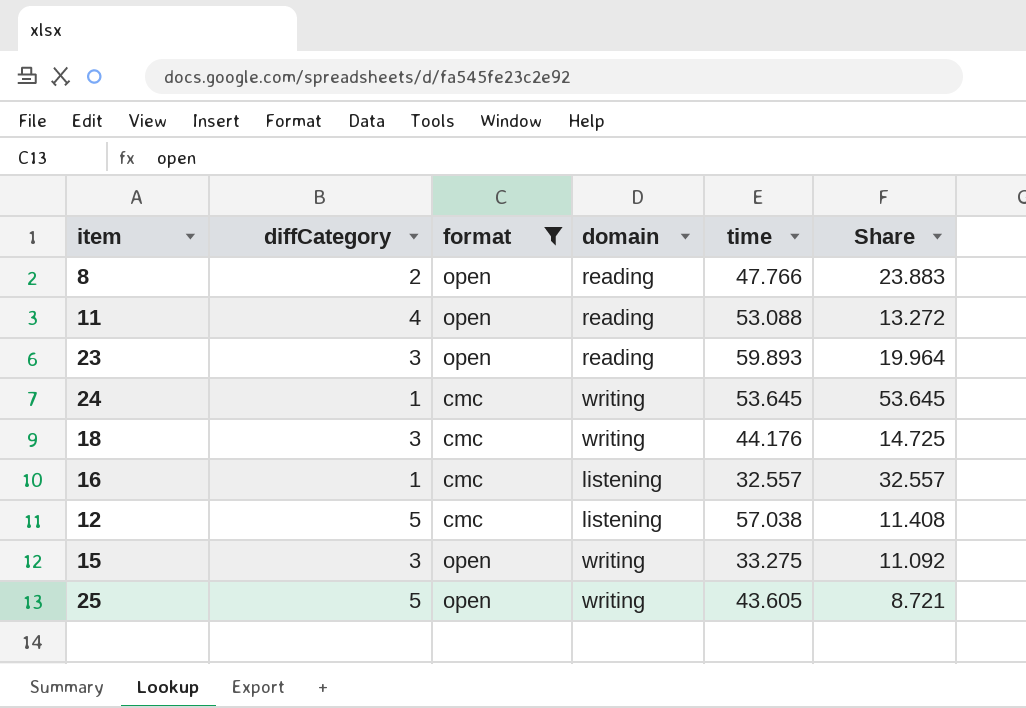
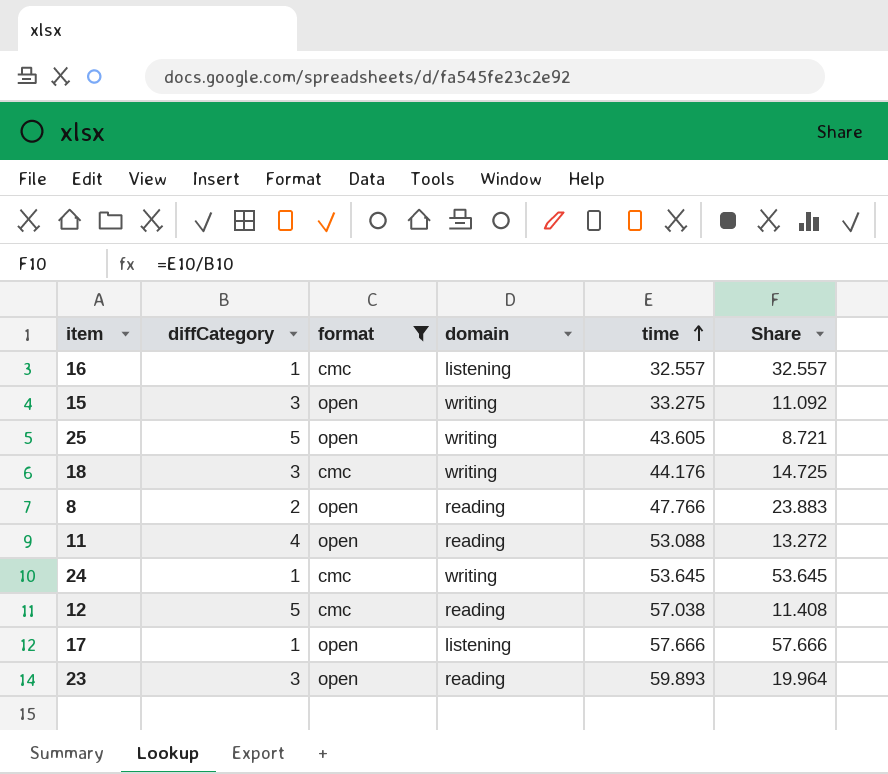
row order: none -> time ascending
12 | domain: listening -> reading
row 17: none -> 1 | open | listening | 57.666 | 57.666

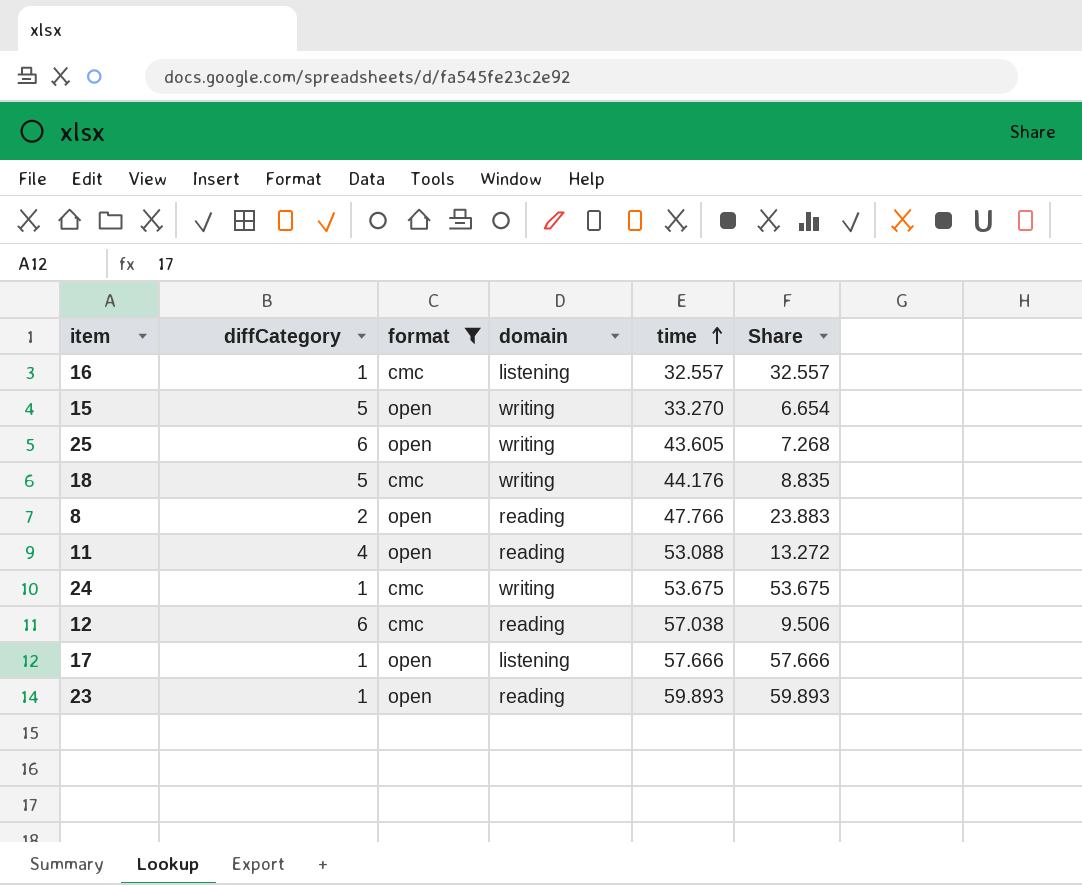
15 | diffCategory: 3 -> 5
15 | time: 33.275 -> 33.270
15 | Share: 11.092 -> 6.654
25 | diffCategory: 5 -> 6
25 | Share: 8.721 -> 7.268
18 | diffCategory: 3 -> 5
18 | Share: 14.725 -> 8.835
24 | time: 53.645 -> 53.675
24 | Share: 53.645 -> 53.675
12 | diffCategory: 5 -> 6
12 | Share: 11.408 -> 9.506
23 | diffCategory: 3 -> 1
23 | Share: 19.964 -> 59.893

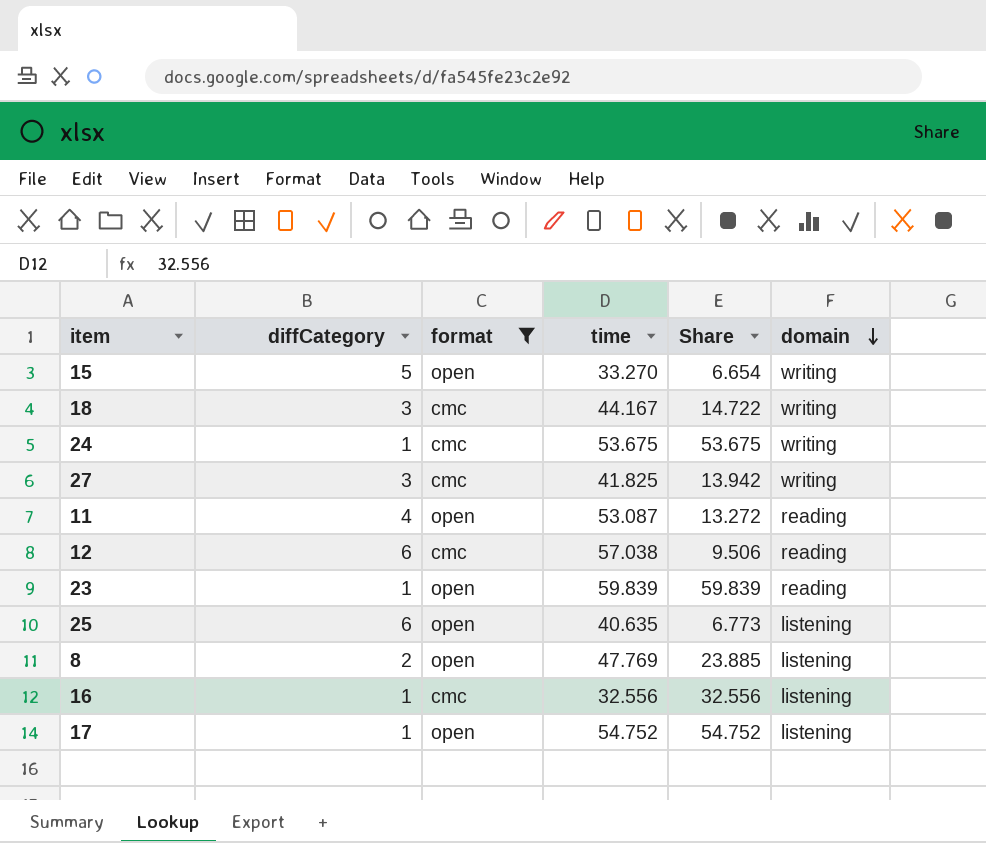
row order: time ascending -> domain descending
column domain | position: 4 -> 6
18 | diffCategory: 5 -> 3
18 | time: 44.176 -> 44.167
18 | Share: 8.835 -> 14.722
row 27: none -> 3 | cmc | 41.825 | 13.942 | writing
11 | time: 53.088 -> 53.087
23 | time: 59.893 -> 59.839
23 | Share: 59.893 -> 59.839
25 | time: 43.605 -> 40.635
25 | Share: 7.268 -> 6.773
25 | domain: writing -> listening
8 | time: 47.766 -> 47.769
8 | Share: 23.883 -> 23.885
8 | domain: reading -> listening
16 | time: 32.557 -> 32.556
16 | Share: 32.557 -> 32.556
17 | time: 57.666 -> 54.752
17 | Share: 57.666 -> 54.752

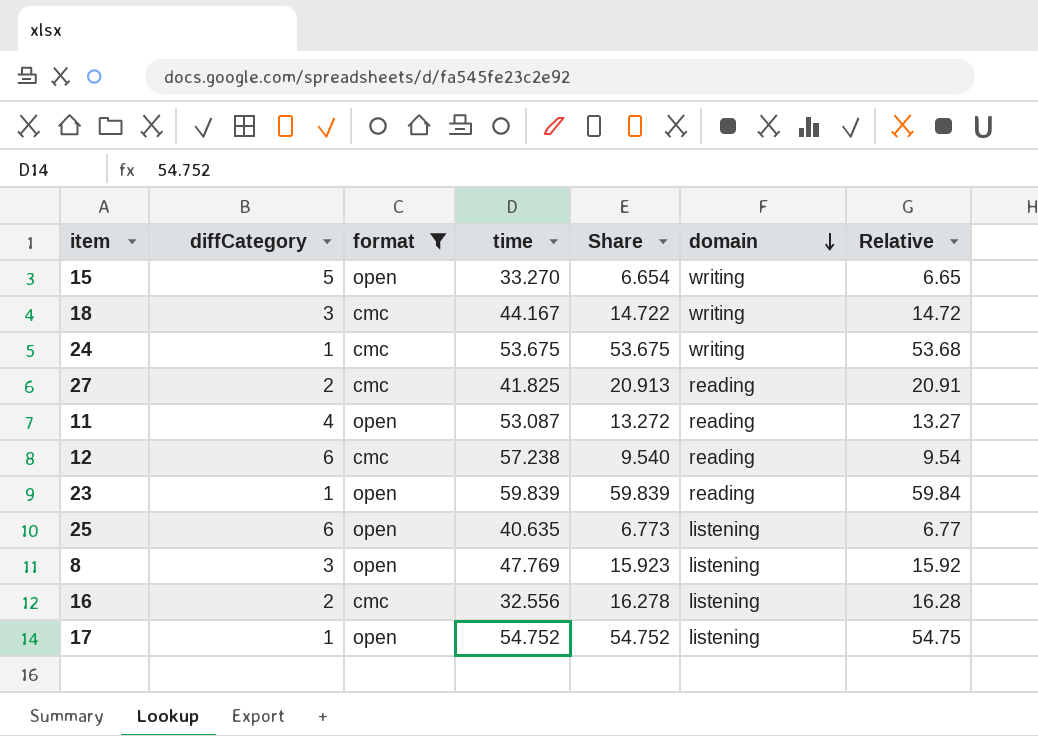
column Relative | formula: none -> [time] / [diffCategory]
27 | diffCategory: 3 -> 2
27 | Share: 13.942 -> 20.913
27 | domain: writing -> reading
12 | time: 57.038 -> 57.238
12 | Share: 9.506 -> 9.540
8 | diffCategory: 2 -> 3
8 | Share: 23.885 -> 15.923
16 | diffCategory: 1 -> 2
16 | Share: 32.556 -> 16.278

